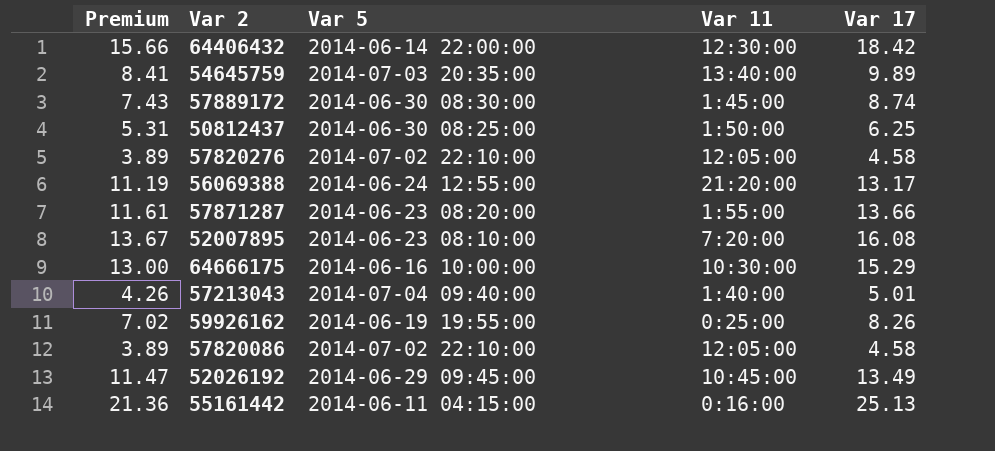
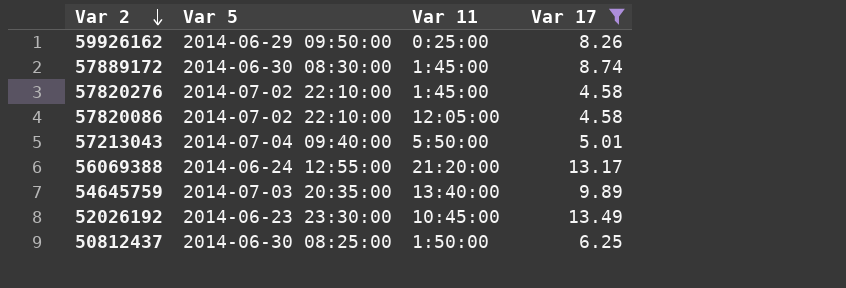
filter: none -> Var 17 <= 13.49
row order: none -> Var 2 descending
column Premium | formula: [Var 17] * 0.85 -> none
59926162 | Var 5: 2014-06-19 19:55:00 -> 2014-06-29 09:50:00
57820276 | Var 11: 12:05:00 -> 1:45:00
57213043 | Var 11: 1:40:00 -> 5:50:00
52026192 | Var 5: 2014-06-29 09:45:00 -> 2014-06-23 23:30:00

